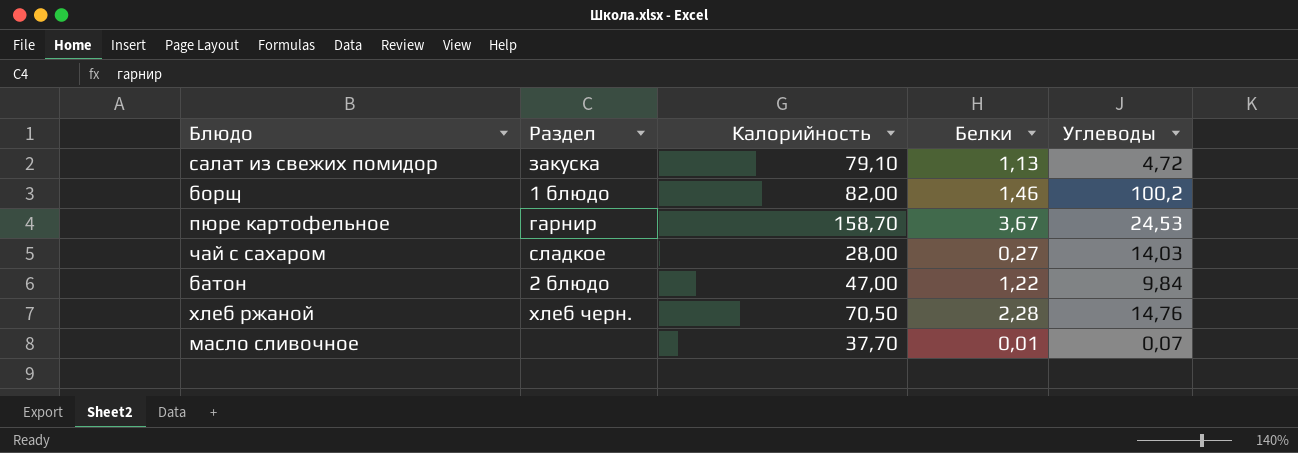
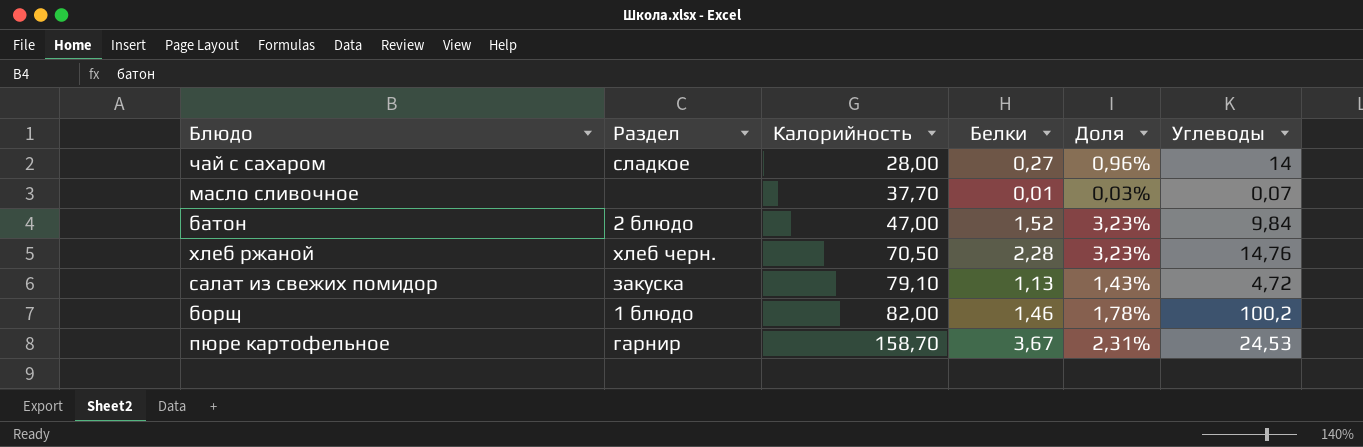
row order: none -> Калорийность ascending
column Доля | formula: none -> [Белки] / [Калорийность]
чай с сахаром | Углеводы: 14,03 -> 14
батон | Белки: 1,22 -> 1,52

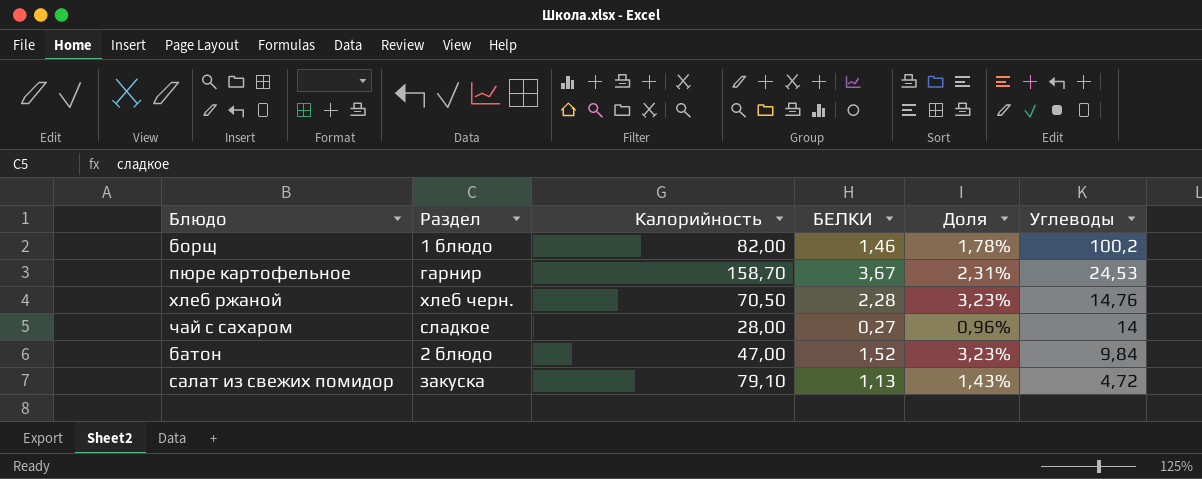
row order: Калорийность ascending -> Углеводы descending
column name: Белки -> БЕЛКИ
row масло сливочное: none | 37,70 | 0,01 | 0,03% | 0,07 -> none

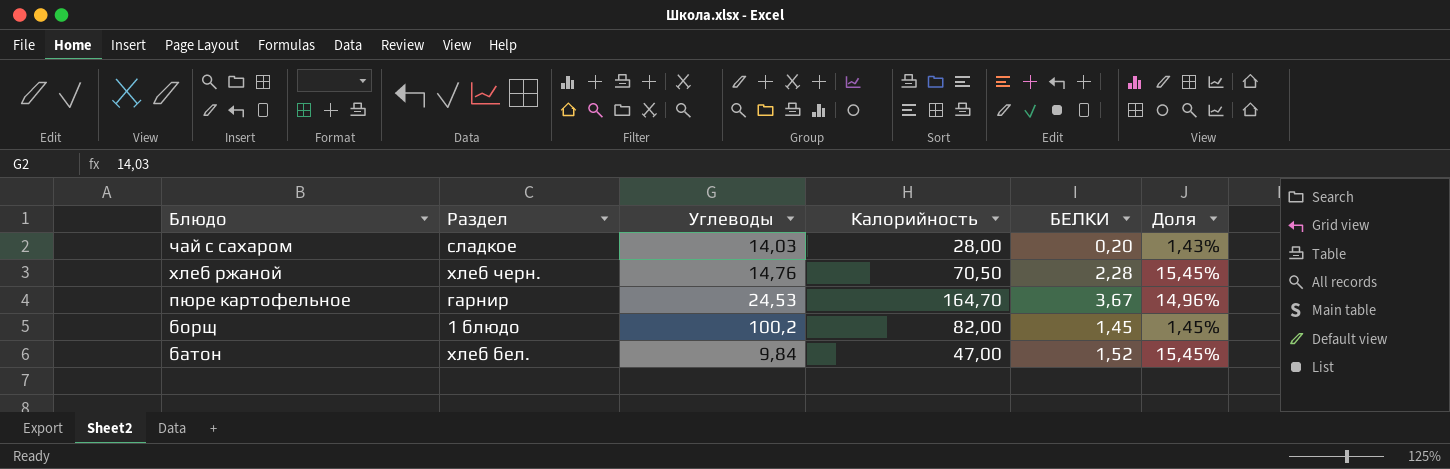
row order: Углеводы descending -> Блюдо descending
column Углеводы | position: 6 -> 3
column Доля | formula: [БЕЛКИ] / [Калорийность] -> [БЕЛКИ] / [Углеводы]
row салат из свежих помидор: закуска | 79,10 | 1,13 | 1,43% | 4,72 -> none
чай с сахаром | Углеводы: 14 -> 14,03
чай с сахаром | БЕЛКИ: 0,27 -> 0,20
пюре картофельное | Калорийность: 158,70 -> 164,70
борщ | БЕЛКИ: 1,46 -> 1,45
батон | Раздел: 2 блюдо -> хлеб бел.

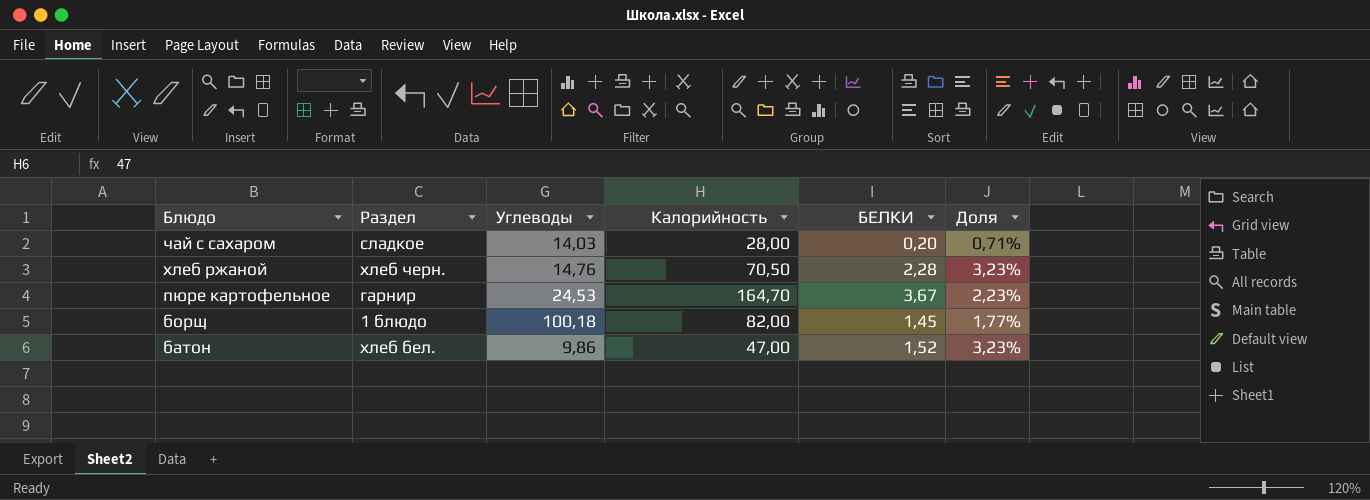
column Доля | formula: [БЕЛКИ] / [Углеводы] -> [БЕЛКИ] / [Калорийность]
борщ | Углеводы: 100,2 -> 100,18
батон | Углеводы: 9,84 -> 9,86

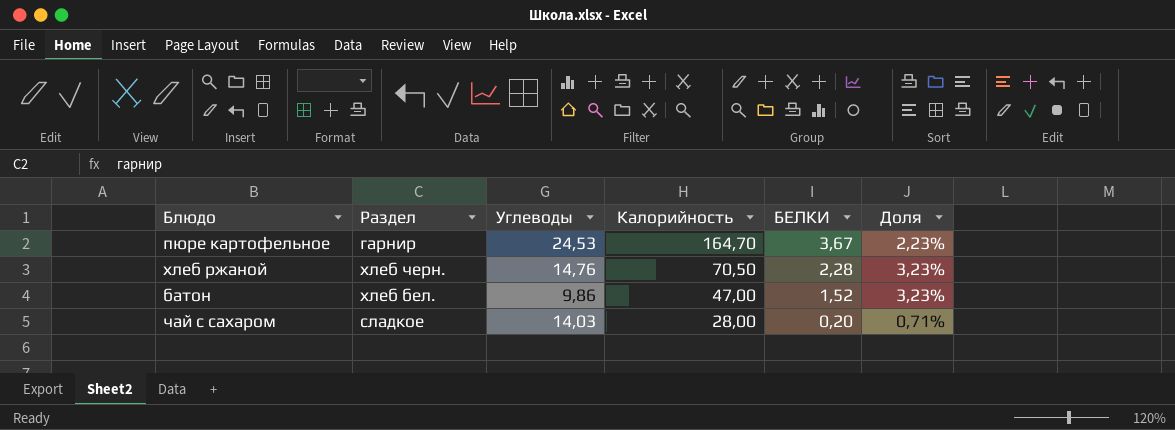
row order: Блюдо descending -> Калорийность descending
row борщ: 1 блюдо | 100,18 | 82,00 | 1,45 | 1,77% -> none

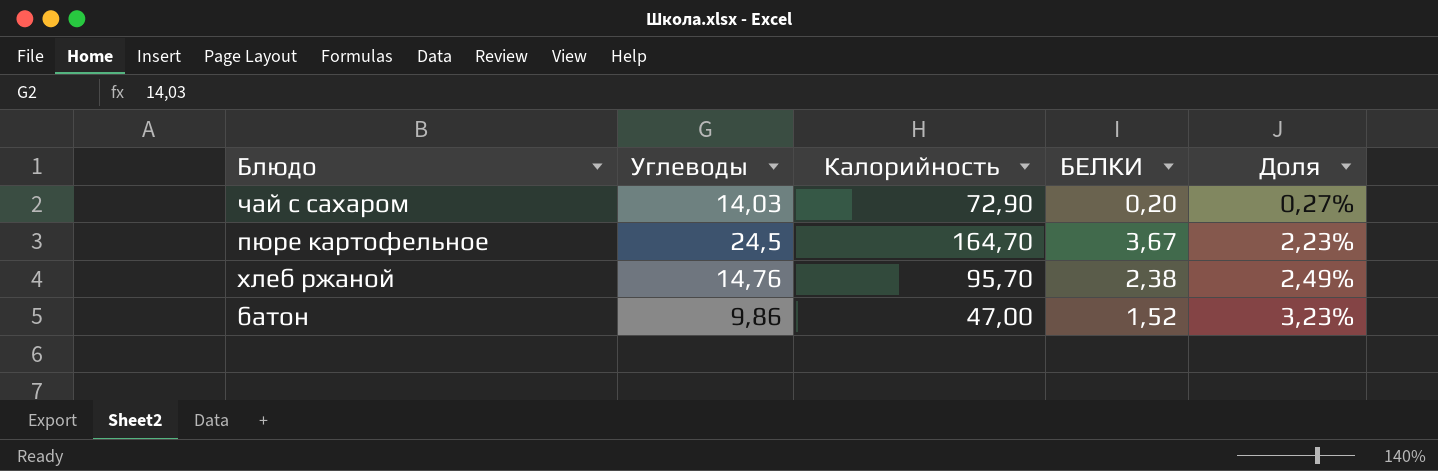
row order: Калорийность descending -> Доля ascending
column Раздел | position: 2 -> none
чай с сахаром | Калорийность: 28,00 -> 72,90
чай с сахаром | Доля: 0,71% -> 0,27%
пюре картофельное | Углеводы: 24,53 -> 24,5
хлеб ржаной | Калорийность: 70,50 -> 95,70
хлеб ржаной | БЕЛКИ: 2,28 -> 2,38
хлеб ржаной | Доля: 3,23% -> 2,49%

